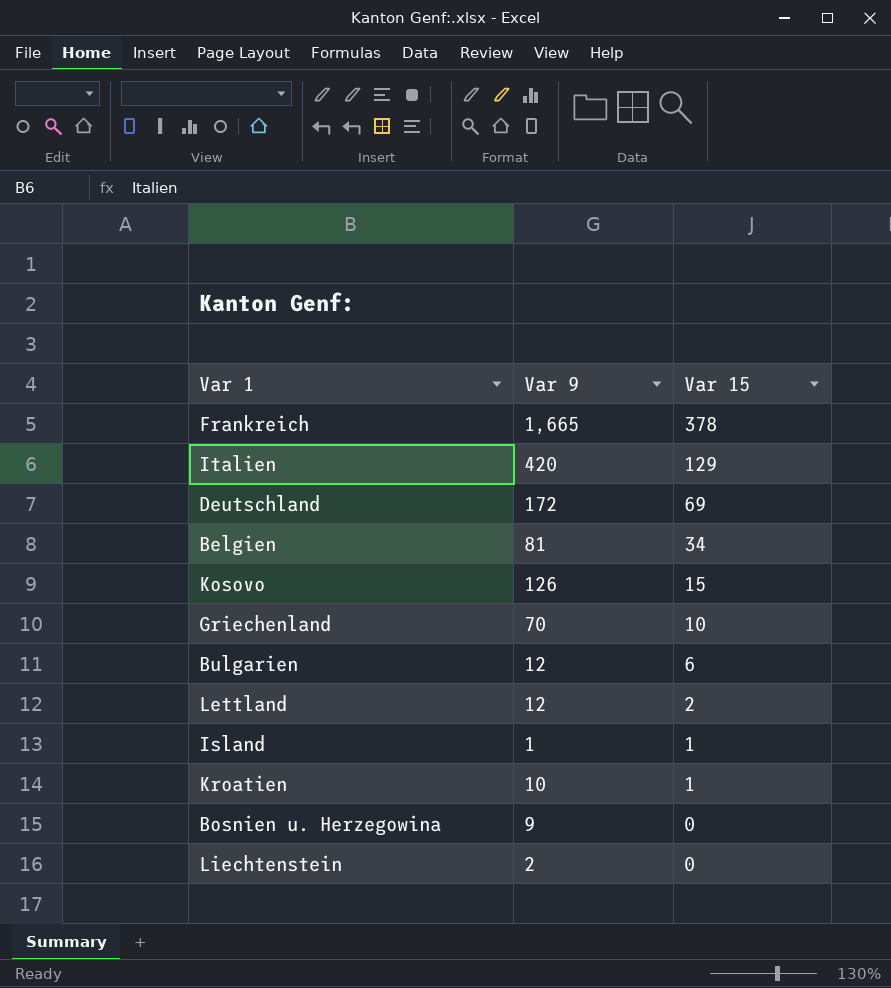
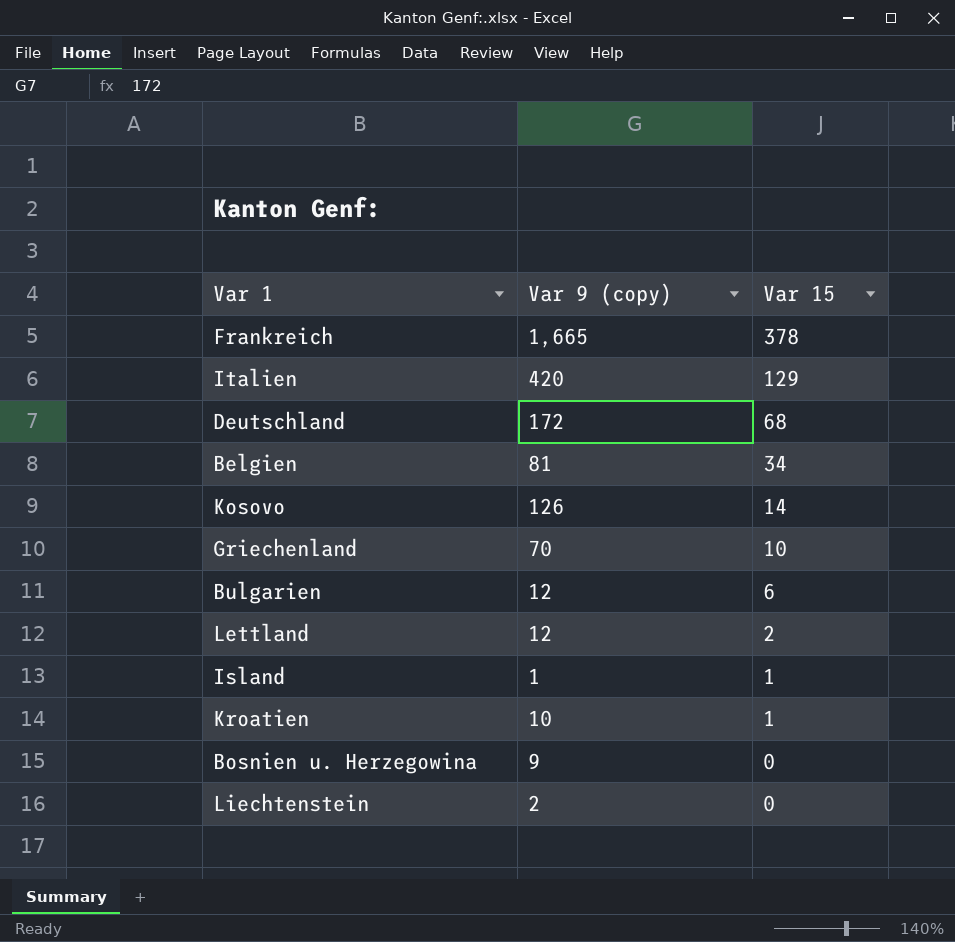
column name: Var 9 -> Var 9 (copy)
Deutschland | Var 15: 69 -> 68
Kosovo | Var 15: 15 -> 14

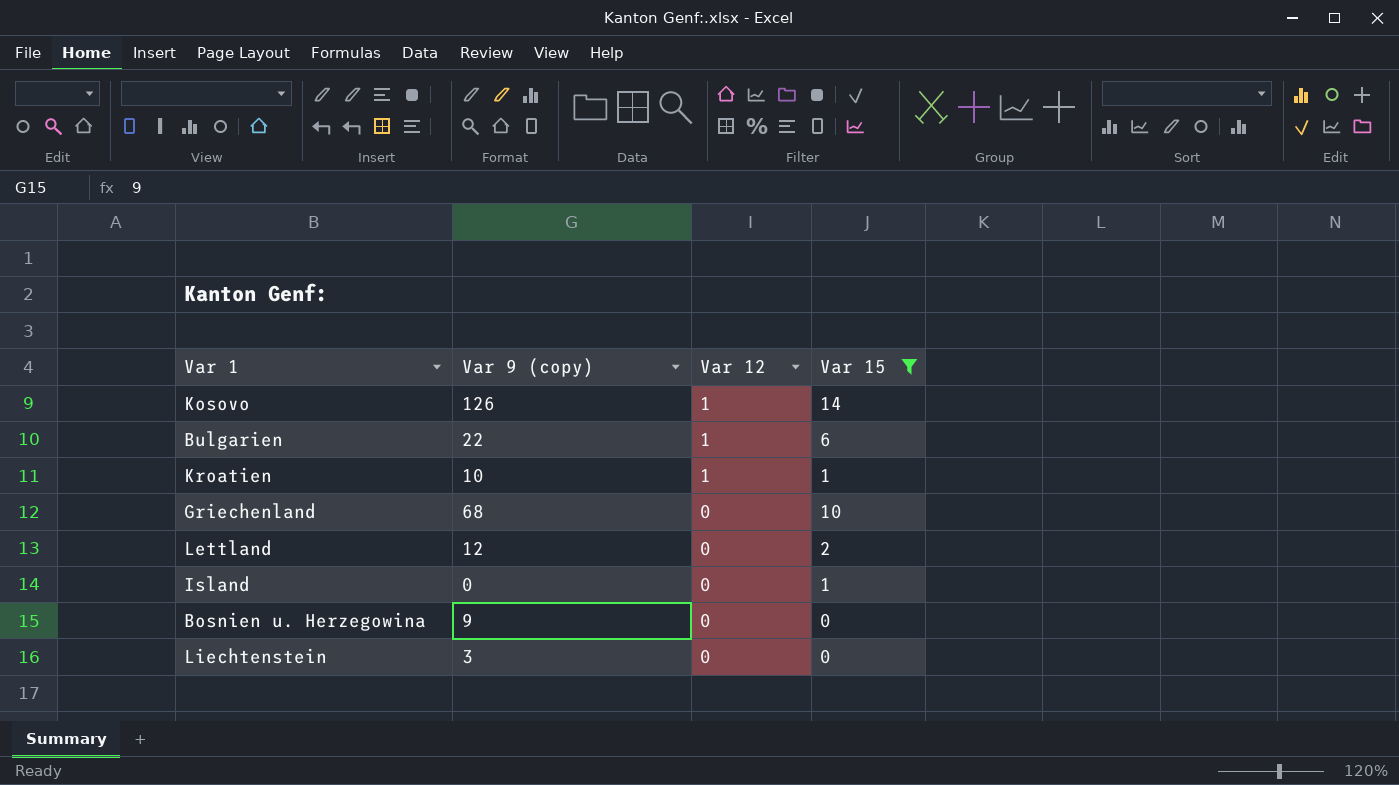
filter: none -> Var 15 <= 14
row order: Var 15 descending -> Var 12 descending
column Var 12 | position: none -> 3
Bulgarien | Var 9 (copy): 12 -> 22
Griechenland | Var 9 (copy): 70 -> 68
Island | Var 9 (copy): 1 -> 0
Liechtenstein | Var 9 (copy): 2 -> 3

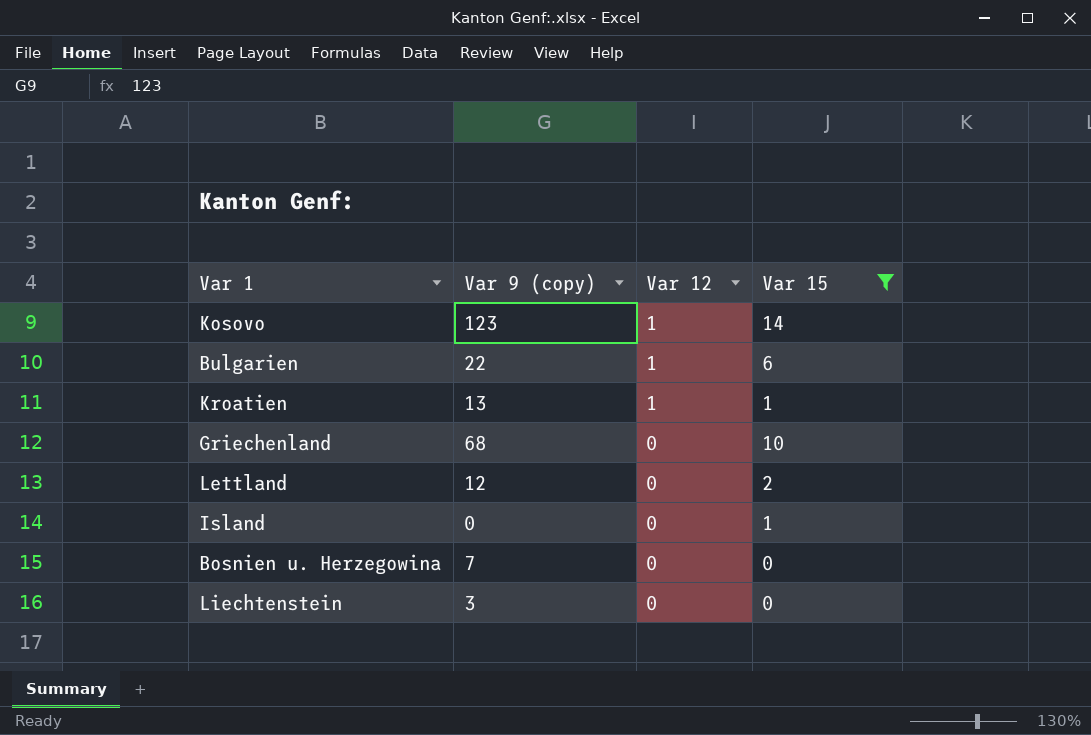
Kosovo | Var 9 (copy): 126 -> 123
Kroatien | Var 9 (copy): 10 -> 13
Bosnien u. Herzegowina | Var 9 (copy): 9 -> 7

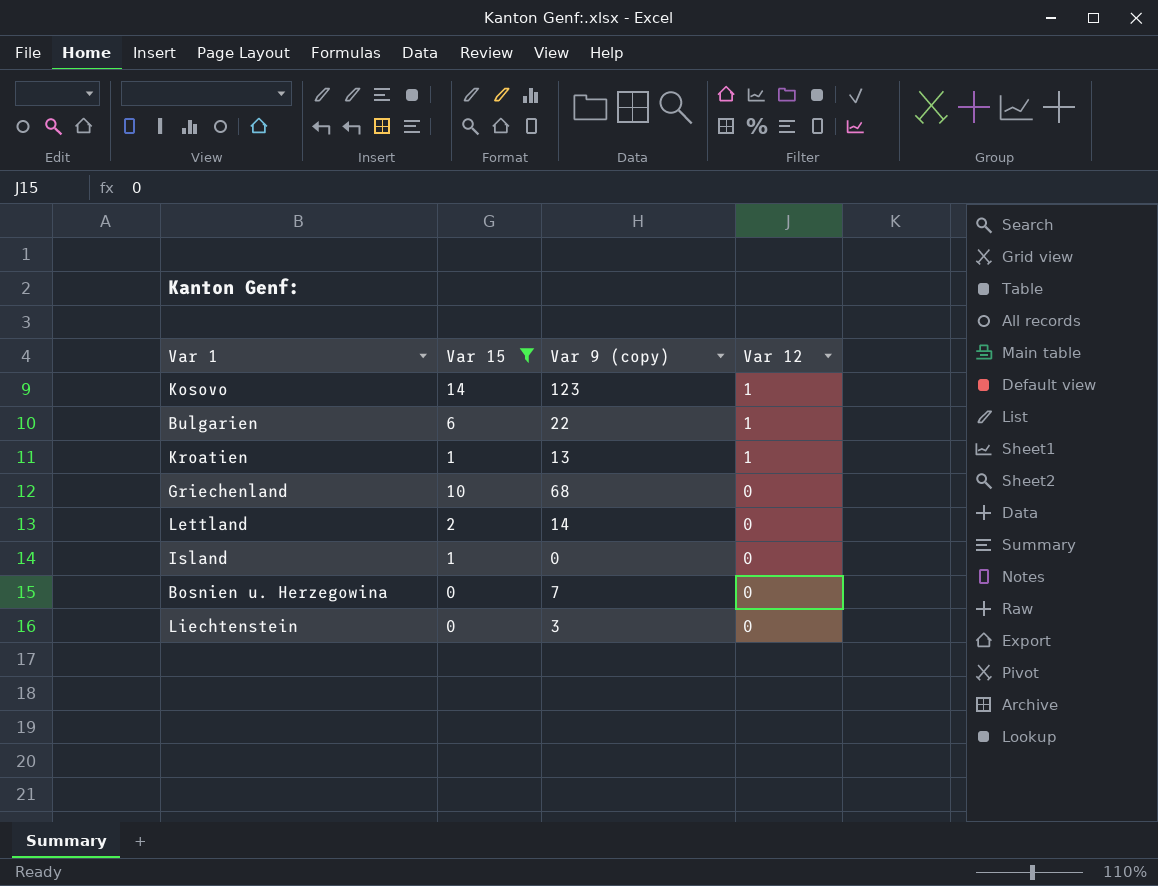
column Var 15 | position: 4 -> 2
Lettland | Var 9 (copy): 12 -> 14

